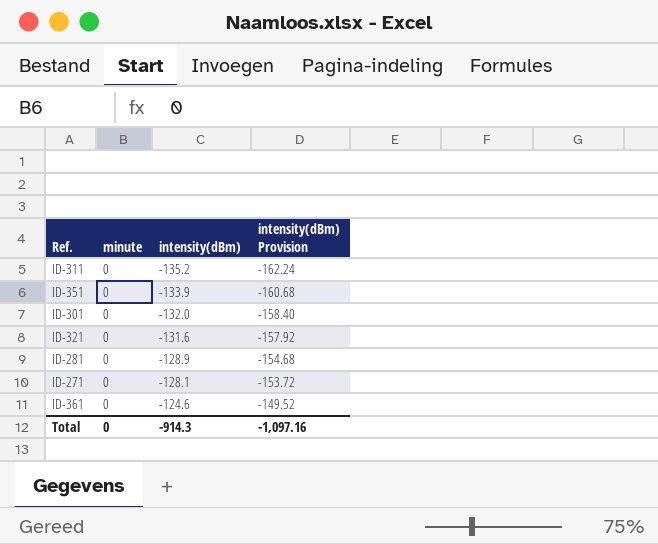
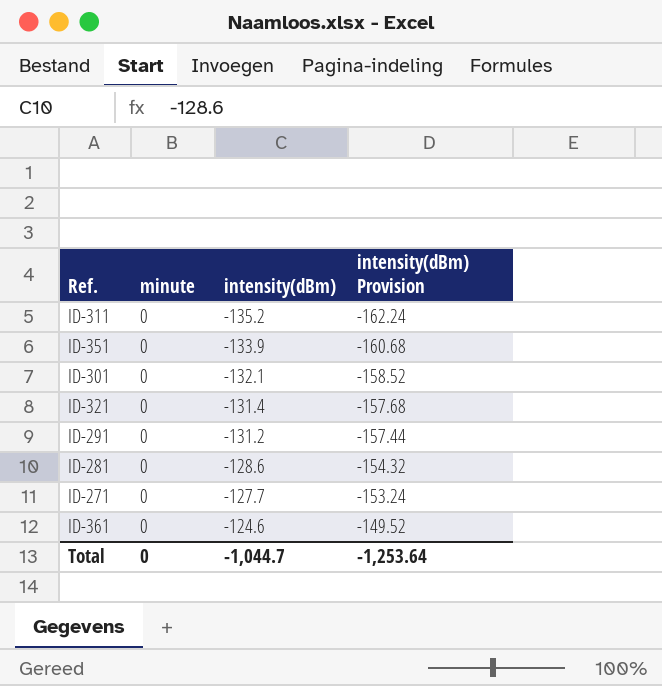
ID-301 | intensity(dBm): -132.0 -> -132.1
ID-301 | intensity(dBm) Provision: -158.40 -> -158.52
ID-321 | intensity(dBm): -131.6 -> -131.4
ID-321 | intensity(dBm) Provision: -157.92 -> -157.68
row ID-291: none -> 0 | -131.2 | -157.44
ID-281 | intensity(dBm): -128.9 -> -128.6
ID-281 | intensity(dBm) Provision: -154.68 -> -154.32
ID-271 | intensity(dBm): -128.1 -> -127.7
ID-271 | intensity(dBm) Provision: -153.72 -> -153.24
Total | intensity(dBm): -914.3 -> -1,044.7
Total | intensity(dBm) Provision: -1,097.16 -> -1,253.64

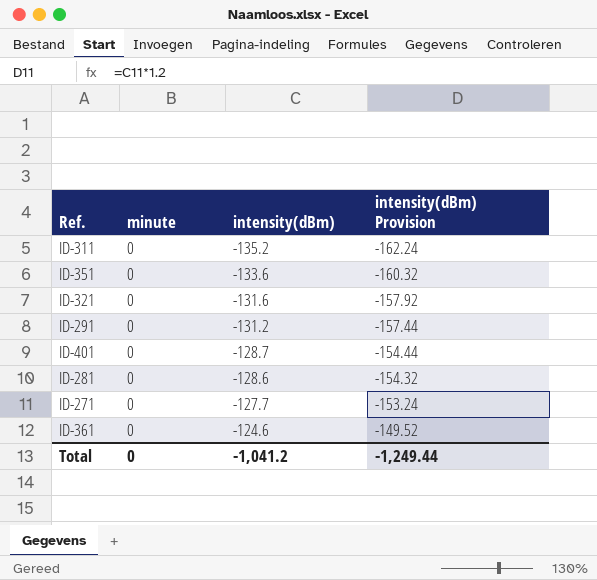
row ID-301: 0 | -132.1 | -158.52 -> none
ID-351 | intensity(dBm): -133.9 -> -133.6
ID-351 | intensity(dBm) Provision: -160.68 -> -160.32
ID-321 | intensity(dBm): -131.4 -> -131.6
ID-321 | intensity(dBm) Provision: -157.68 -> -157.92
row ID-401: none -> 0 | -128.7 | -154.44
Total | intensity(dBm): -1,044.7 -> -1,041.2
Total | intensity(dBm) Provision: -1,253.64 -> -1,249.44

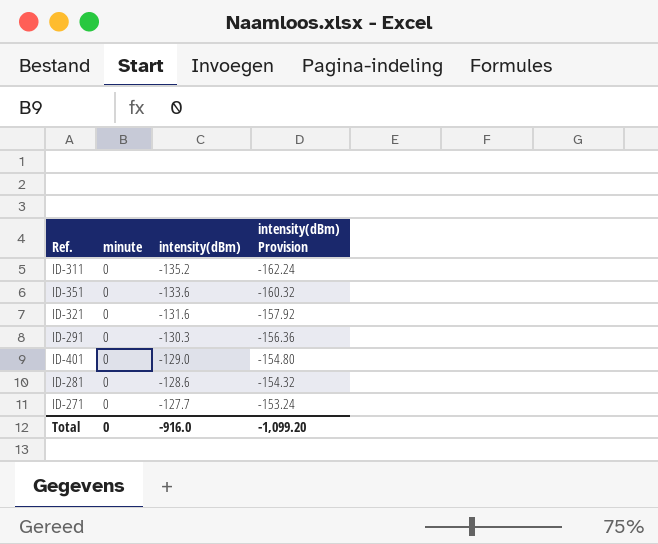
row ID-361: 0 | -124.6 | -149.52 -> none
ID-291 | intensity(dBm): -131.2 -> -130.3
ID-291 | intensity(dBm) Provision: -157.44 -> -156.36
ID-401 | intensity(dBm): -128.7 -> -129.0
ID-401 | intensity(dBm) Provision: -154.44 -> -154.80
Total | intensity(dBm): -1,041.2 -> -916.0
Total | intensity(dBm) Provision: -1,249.44 -> -1,099.20

